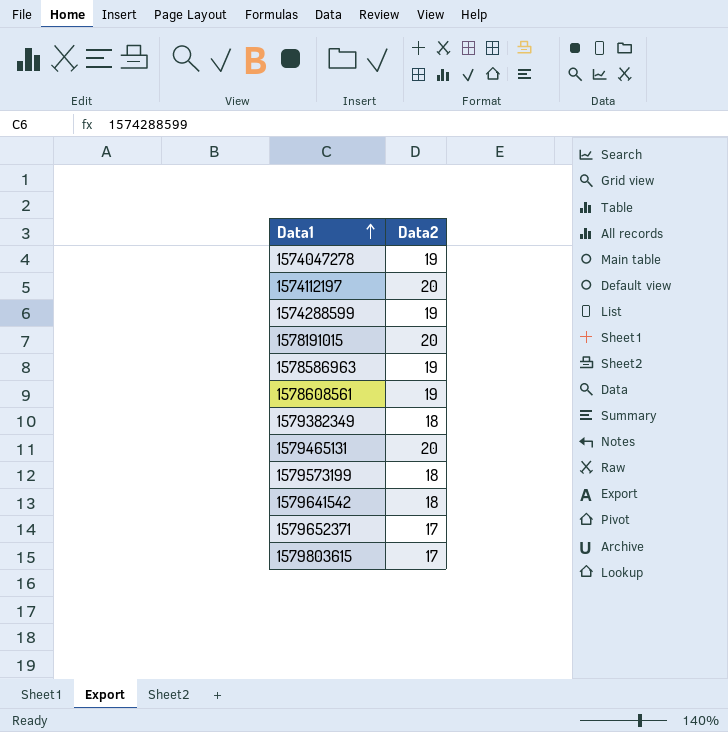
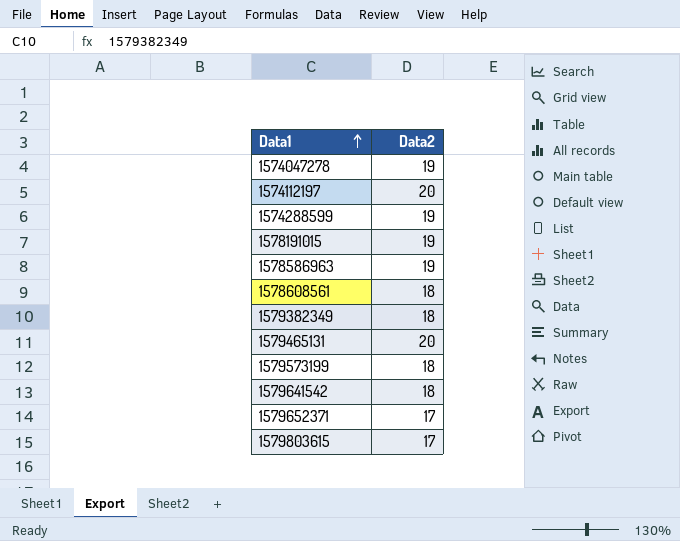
1578191015 | Data2: 20 -> 19
1578608561 | Data2: 19 -> 18

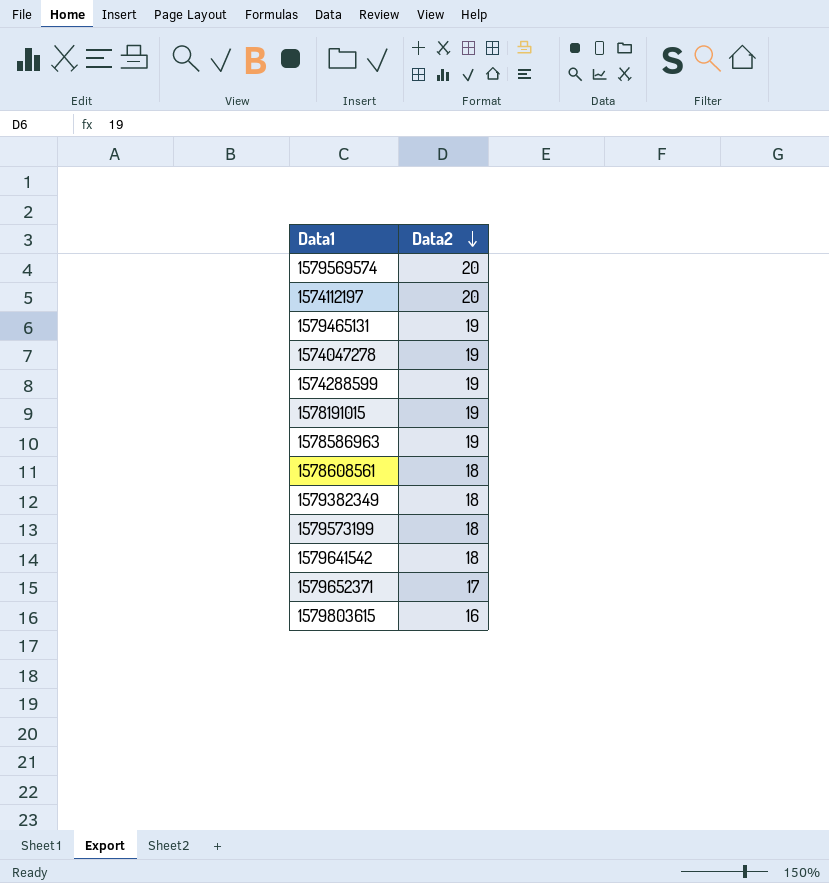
row order: Data1 ascending -> Data2 descending
row 1579569574: none -> 20
1579465131 | Data2: 20 -> 19
1579803615 | Data2: 17 -> 16

